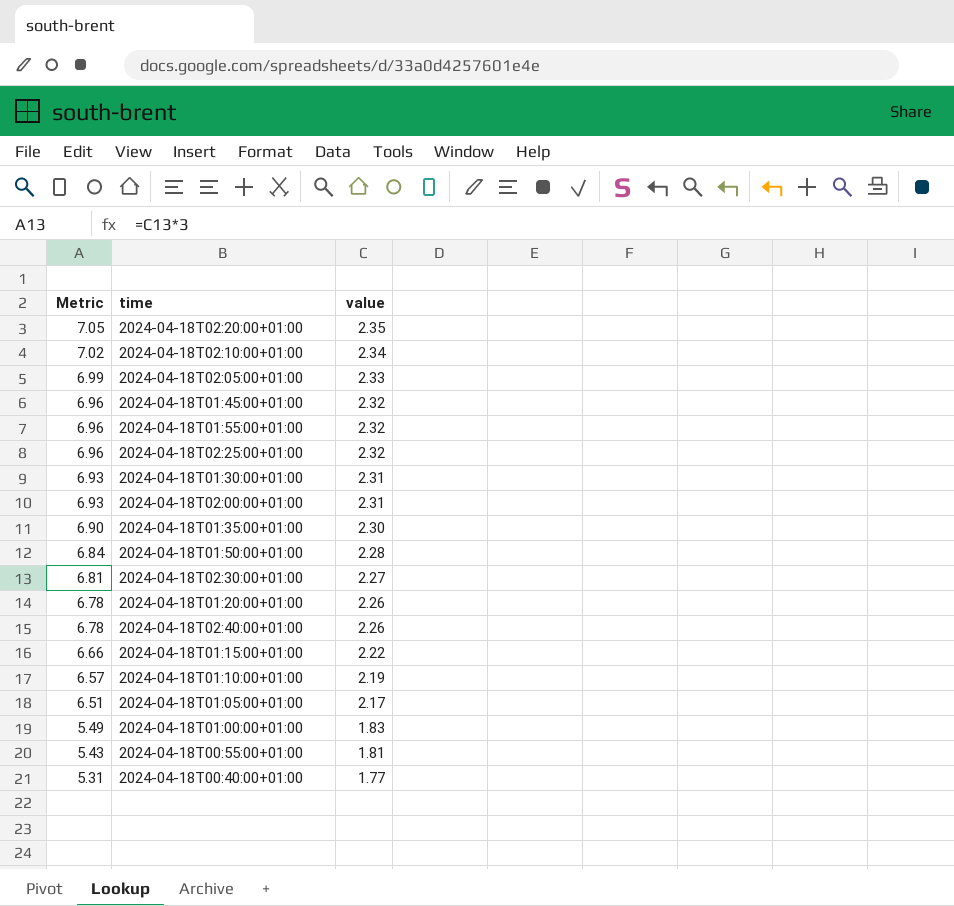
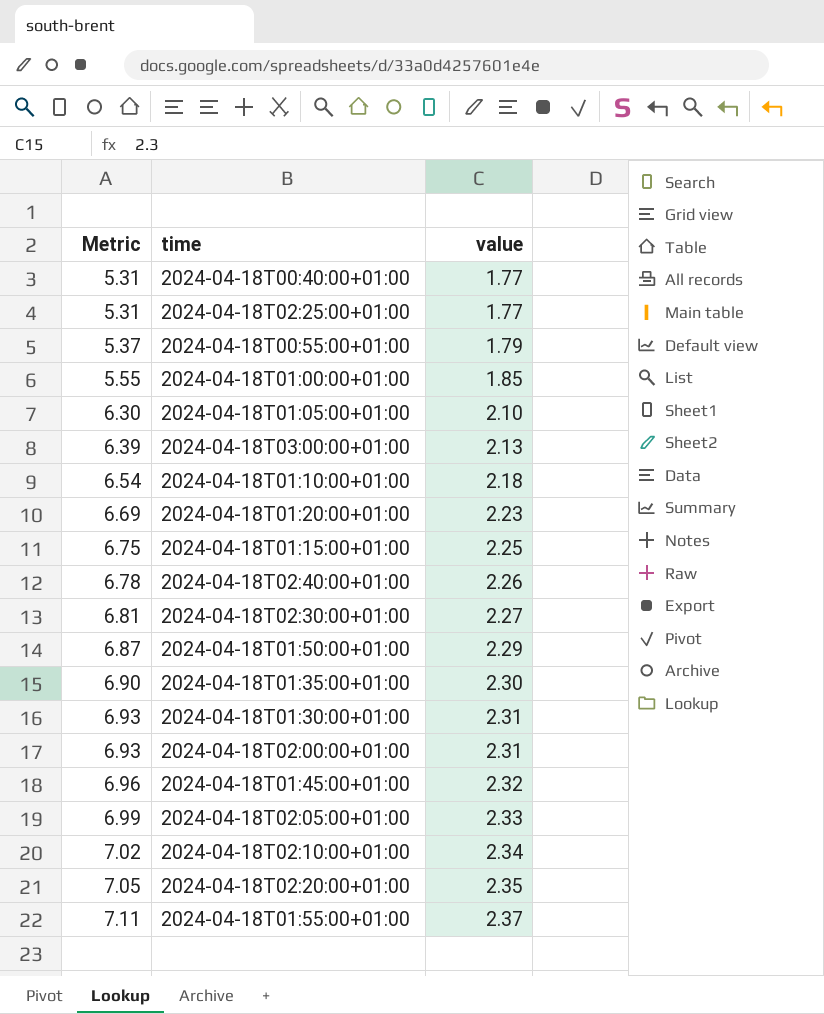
row order: Metric descending -> Metric ascending
2024-04-18T02:25:00+01:00 | Metric: 6.96 -> 5.31
2024-04-18T02:25:00+01:00 | value: 2.32 -> 1.77
2024-04-18T00:55:00+01:00 | Metric: 5.43 -> 5.37
2024-04-18T00:55:00+01:00 | value: 1.81 -> 1.79
2024-04-18T01:00:00+01:00 | Metric: 5.49 -> 5.55
2024-04-18T01:00:00+01:00 | value: 1.83 -> 1.85
2024-04-18T01:05:00+01:00 | Metric: 6.51 -> 6.30
2024-04-18T01:05:00+01:00 | value: 2.17 -> 2.10
row 2024-04-18T03:00:00+01:00: none -> 6.39 | 2.13
2024-04-18T01:10:00+01:00 | Metric: 6.57 -> 6.54
2024-04-18T01:10:00+01:00 | value: 2.19 -> 2.18
2024-04-18T01:20:00+01:00 | Metric: 6.78 -> 6.69
2024-04-18T01:20:00+01:00 | value: 2.26 -> 2.23
2024-04-18T01:15:00+01:00 | Metric: 6.66 -> 6.75
2024-04-18T01:15:00+01:00 | value: 2.22 -> 2.25
2024-04-18T01:50:00+01:00 | Metric: 6.84 -> 6.87
2024-04-18T01:50:00+01:00 | value: 2.28 -> 2.29
2024-04-18T01:55:00+01:00 | Metric: 6.96 -> 7.11
2024-04-18T01:55:00+01:00 | value: 2.32 -> 2.37

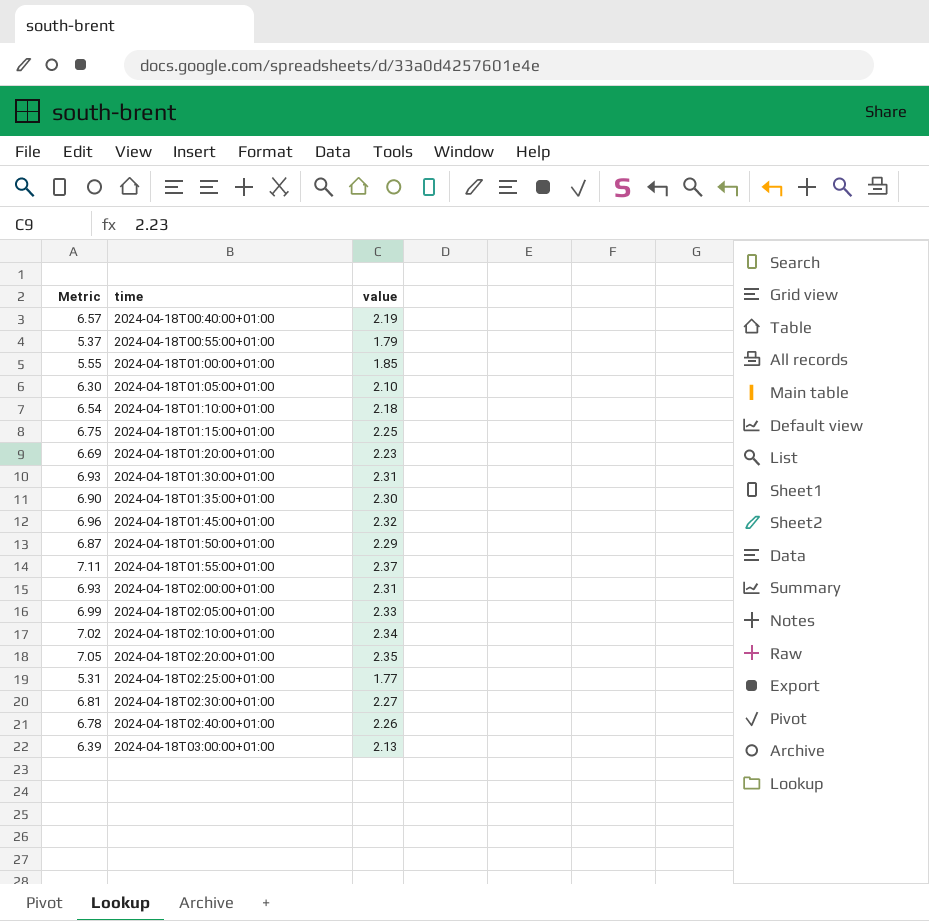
row order: Metric ascending -> time ascending
2024-04-18T00:40:00+01:00 | Metric: 5.31 -> 6.57
2024-04-18T00:40:00+01:00 | value: 1.77 -> 2.19

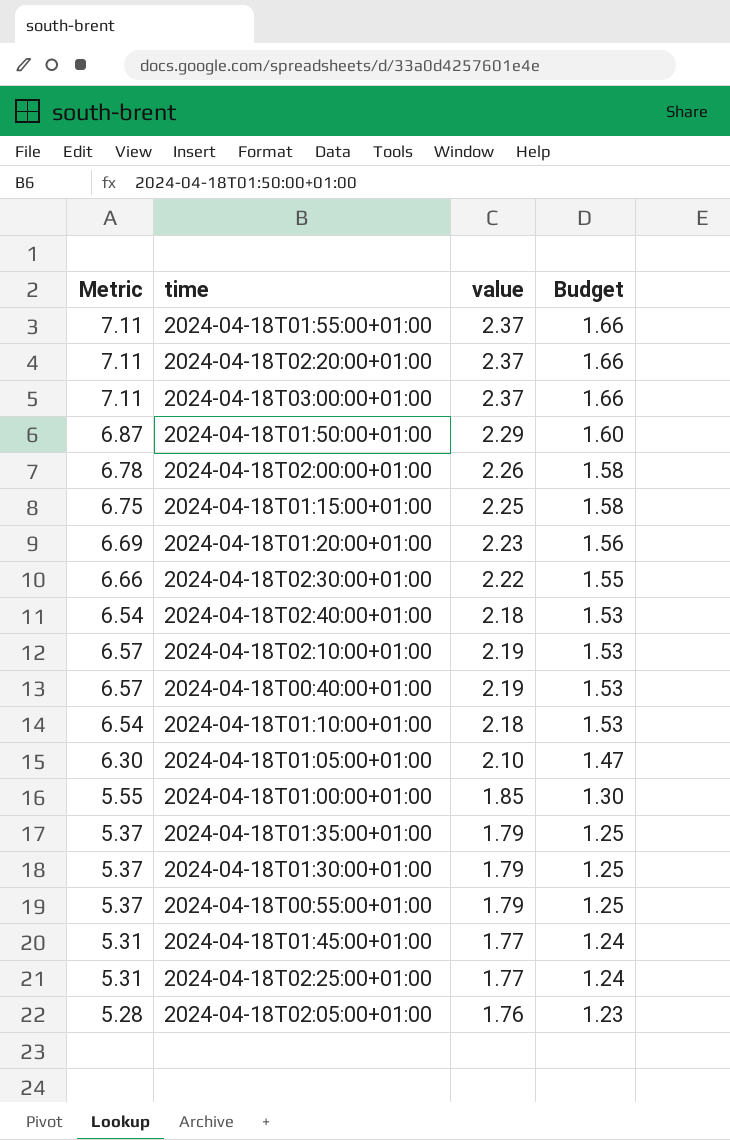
row order: time ascending -> Budget descending
column Budget | formula: none -> [value] * 0.7
2024-04-18T02:20:00+01:00 | Metric: 7.05 -> 7.11
2024-04-18T02:20:00+01:00 | value: 2.35 -> 2.37
2024-04-18T03:00:00+01:00 | Metric: 6.39 -> 7.11
2024-04-18T03:00:00+01:00 | value: 2.13 -> 2.37
2024-04-18T02:00:00+01:00 | Metric: 6.93 -> 6.78
2024-04-18T02:00:00+01:00 | value: 2.31 -> 2.26
2024-04-18T02:30:00+01:00 | Metric: 6.81 -> 6.66
2024-04-18T02:30:00+01:00 | value: 2.27 -> 2.22
2024-04-18T02:40:00+01:00 | Metric: 6.78 -> 6.54
2024-04-18T02:40:00+01:00 | value: 2.26 -> 2.18
2024-04-18T02:10:00+01:00 | Metric: 7.02 -> 6.57
2024-04-18T02:10:00+01:00 | value: 2.34 -> 2.19
2024-04-18T01:35:00+01:00 | Metric: 6.90 -> 5.37
2024-04-18T01:35:00+01:00 | value: 2.30 -> 1.79
2024-04-18T01:30:00+01:00 | Metric: 6.93 -> 5.37
2024-04-18T01:30:00+01:00 | value: 2.31 -> 1.79
2024-04-18T01:45:00+01:00 | Metric: 6.96 -> 5.31
2024-04-18T01:45:00+01:00 | value: 2.32 -> 1.77
2024-04-18T02:05:00+01:00 | Metric: 6.99 -> 5.28
2024-04-18T02:05:00+01:00 | value: 2.33 -> 1.76

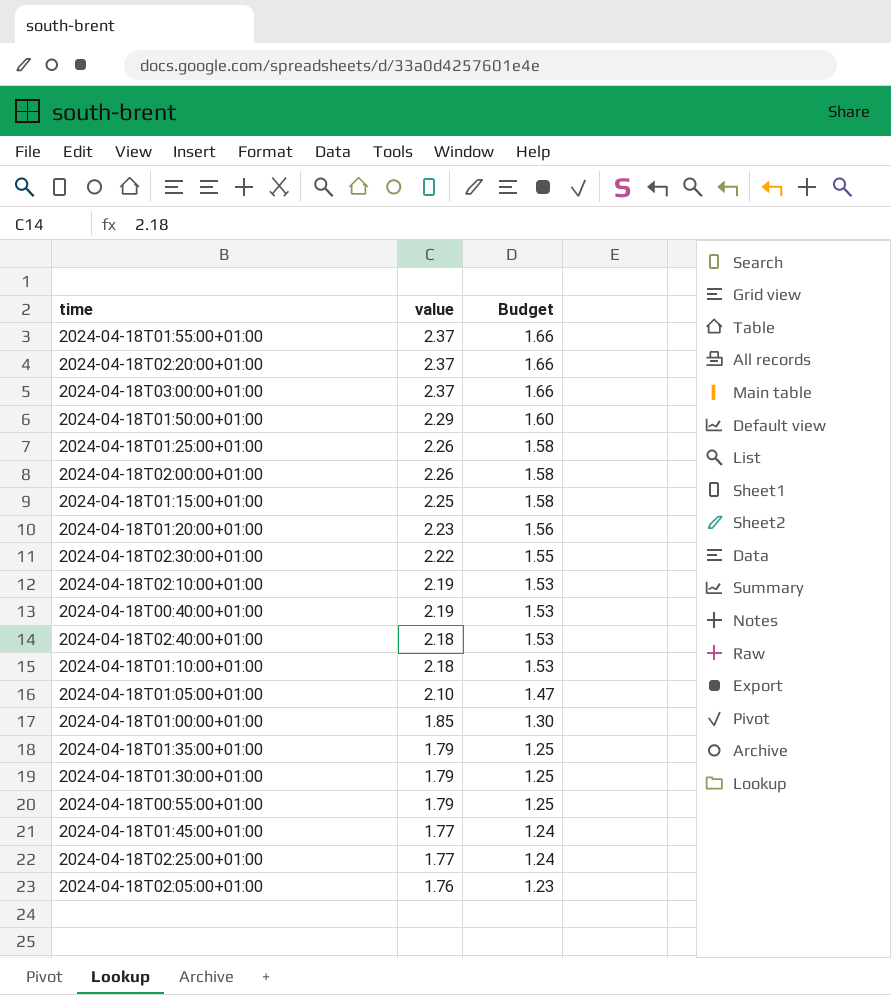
row order: Budget descending -> value descending
column Metric | formula: [value] * 3 -> none
row 2024-04-18T01:25:00+01:00: none -> 2.26 | 1.58

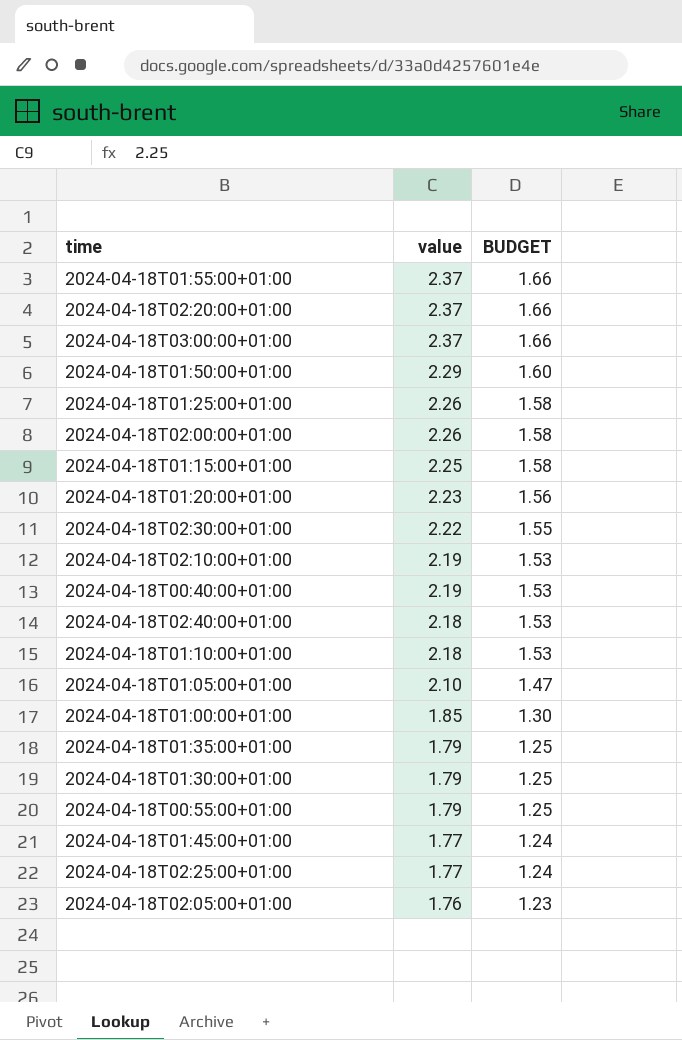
column name: Budget -> BUDGET

